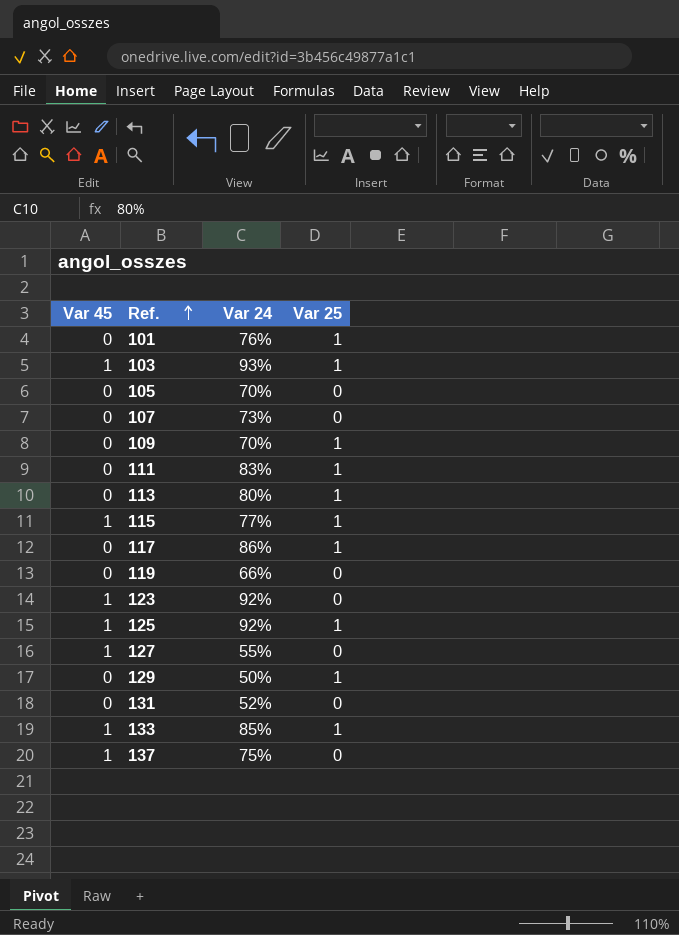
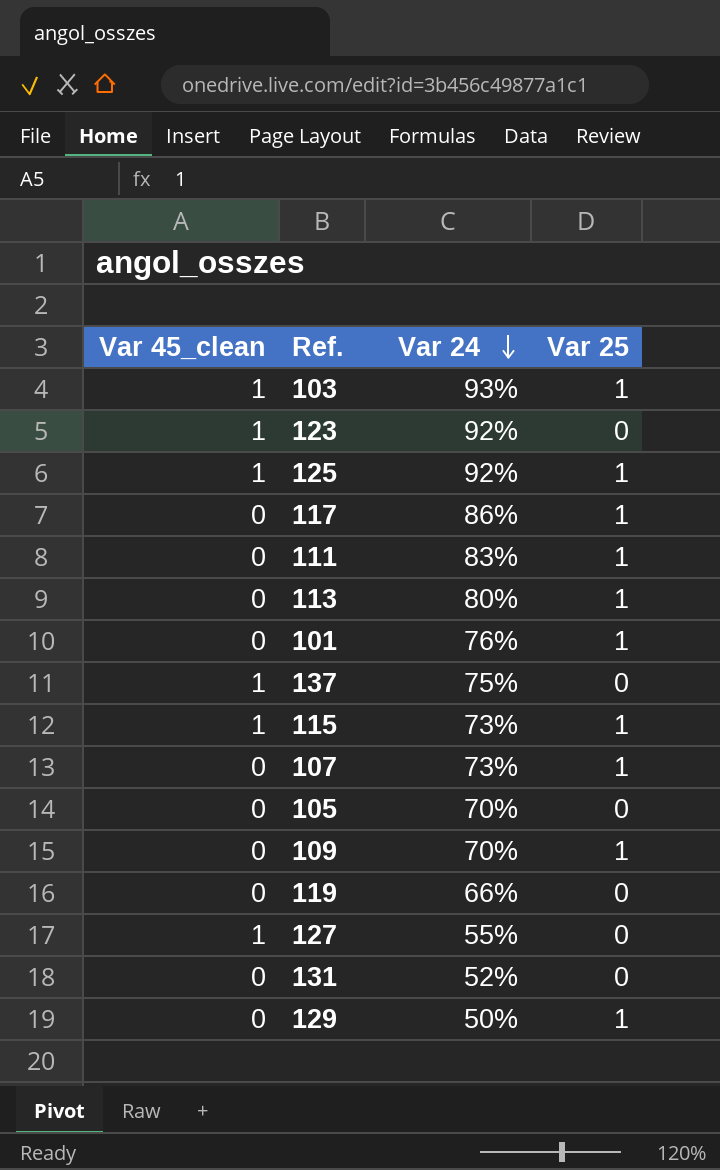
row order: Ref. ascending -> Var 24 descending
column name: Var 45 -> Var 45_clean
row 133: 1 | 85% | 1 -> none
115 | Var 24: 77% -> 73%
107 | Var 25: 0 -> 1

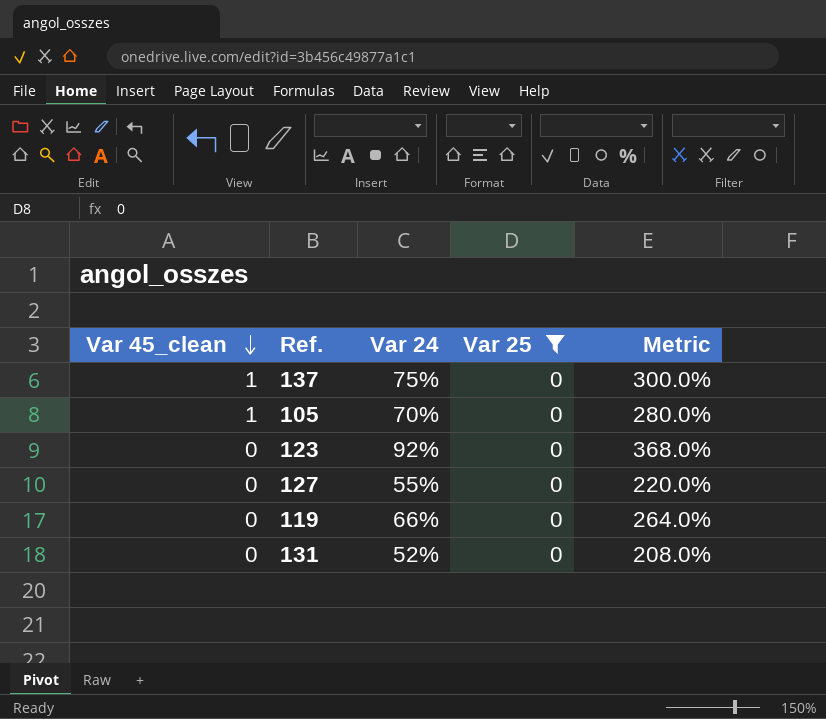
filter: none -> Var 25 = 0
row order: Var 24 descending -> Var 45_clean descending
column Metric | formula: none -> [Var 24] * 4
105 | Var 45_clean: 0 -> 1
123 | Var 45_clean: 1 -> 0
127 | Var 45_clean: 1 -> 0

